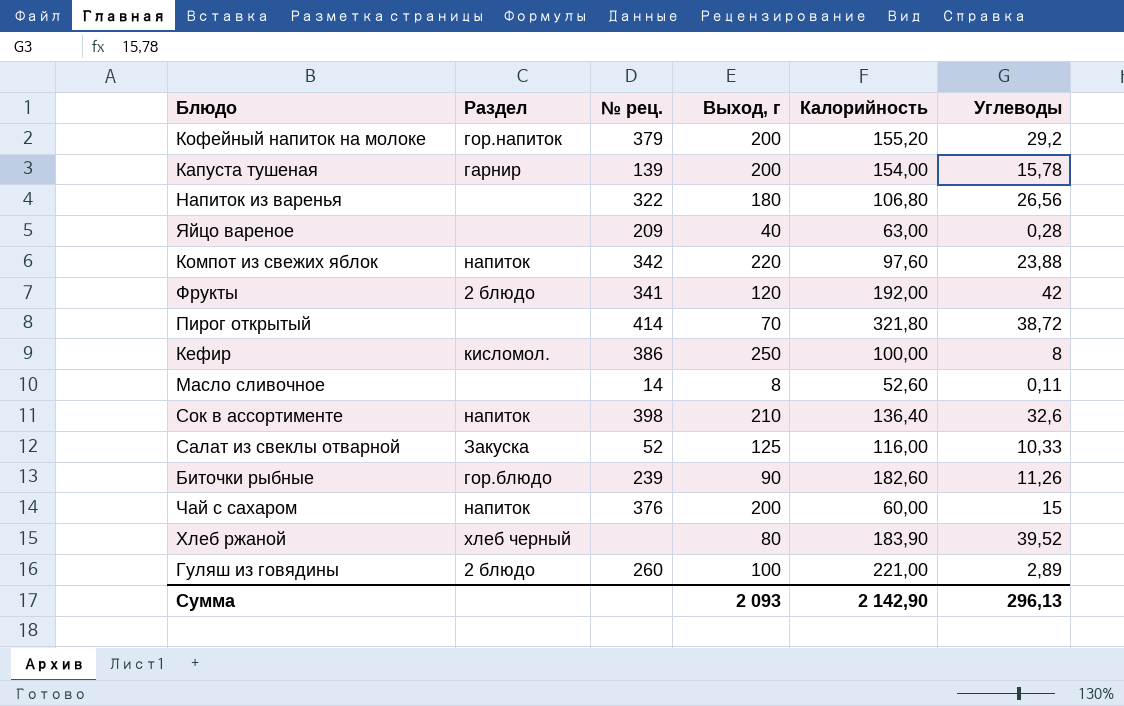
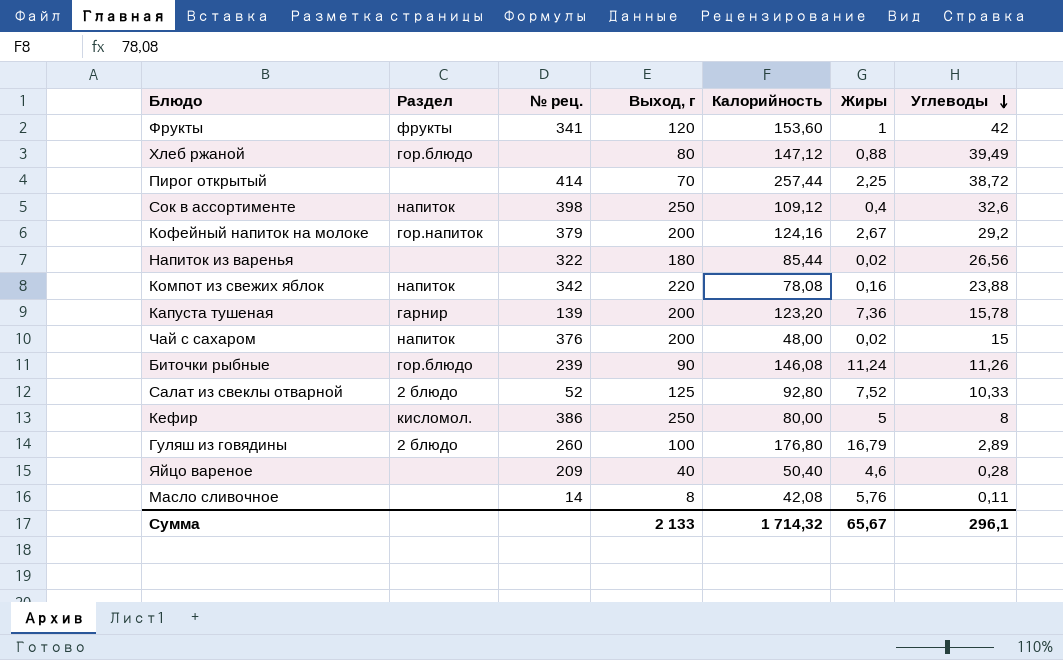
row order: none -> Углеводы descending
column Жиры | position: none -> 6
Фрукты | Раздел: 2 блюдо -> фрукты
Фрукты | Калорийность: 192,00 -> 153,60
Хлеб ржаной | Раздел: хлеб черный -> гор.блюдо
Хлеб ржаной | Калорийность: 183,90 -> 147,12
Хлеб ржаной | Углеводы: 39,52 -> 39,49
Пирог открытый | Калорийность: 321,80 -> 257,44
Сок в ассортименте | Выход, г: 210 -> 250
Сок в ассортименте | Калорийность: 136,40 -> 109,12
Кофейный напиток на молоке | Калорийность: 155,20 -> 124,16
Напиток из варенья | Калорийность: 106,80 -> 85,44
Компот из свежих яблок | Калорийность: 97,60 -> 78,08
Капуста тушеная | Калорийность: 154,00 -> 123,20
Чай с сахаром | Калорийность: 60,00 -> 48,00
Биточки рыбные | Калорийность: 182,60 -> 146,08
Салат из свеклы отварной | Раздел: Закуска -> 2 блюдо
Салат из свеклы отварной | Калорийность: 116,00 -> 92,80
Кефир | Калорийность: 100,00 -> 80,00
Гуляш из говядины | Калорийность: 221,00 -> 176,80
Яйцо вареное | Калорийность: 63,00 -> 50,40
Масло сливочное | Калорийность: 52,60 -> 42,08
Сумма | Выход, г: 2 093 -> 2 133
Сумма | Калорийность: 2 142,90 -> 1 714,32
Сумма | Углеводы: 296,13 -> 296,1

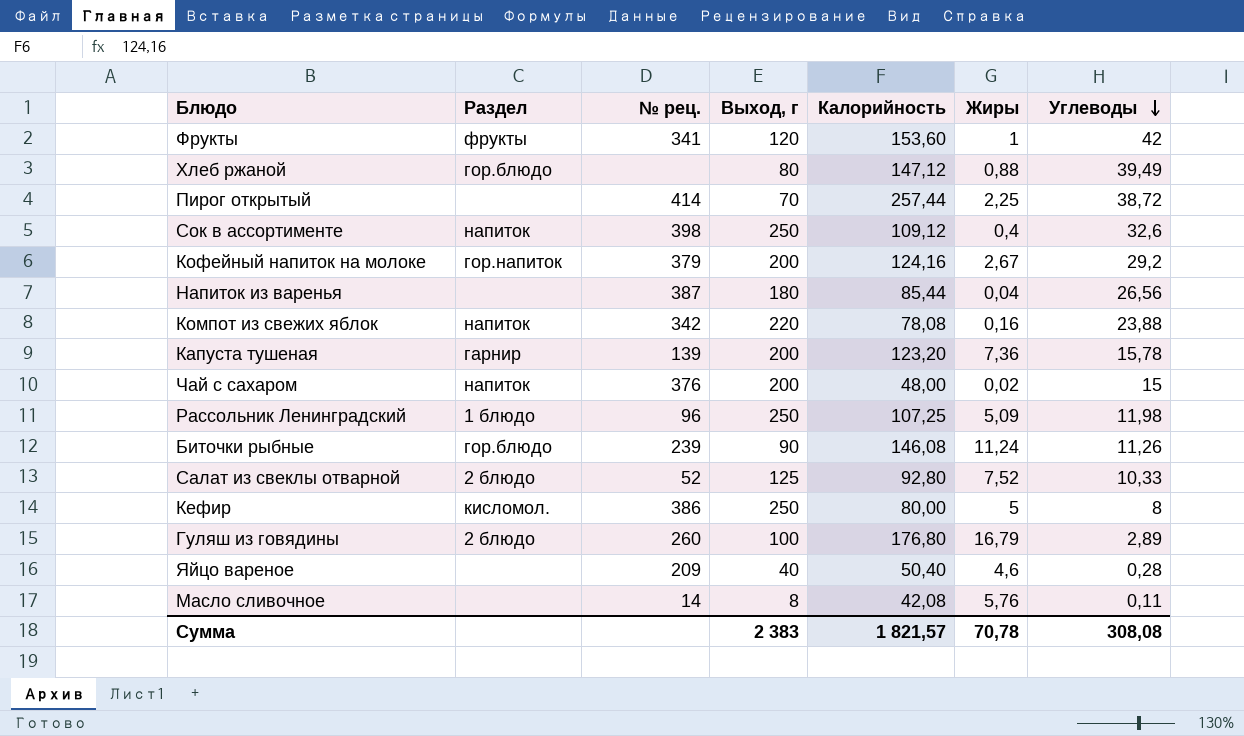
Напиток из варенья | № рец.: 322 -> 387
Напиток из варенья | Жиры: 0,02 -> 0,04
row Рассольник Ленинградский: none -> 1 блюдо | 96 | 250 | 107,25 | 5,09 | 11,98
Сумма | Выход, г: 2 133 -> 2 383
Сумма | Калорийность: 1 714,32 -> 1 821,57
Сумма | Жиры: 65,67 -> 70,78
Сумма | Углеводы: 296,1 -> 308,08

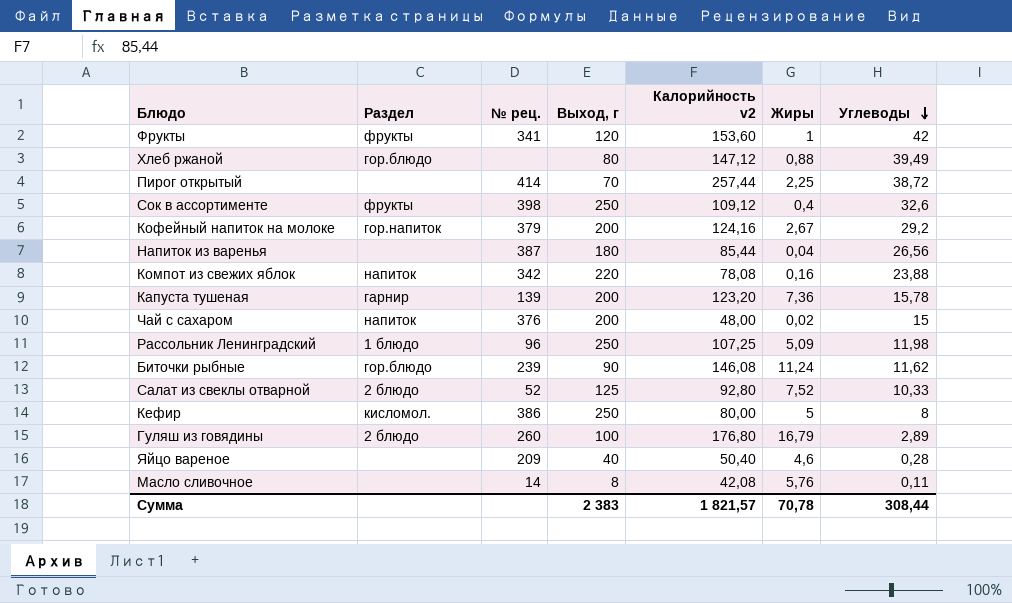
column name: Калорийность -> Калорийность v2
Сок в ассортименте | Раздел: напиток -> фрукты
Биточки рыбные | Углеводы: 11,26 -> 11,62
Сумма | Углеводы: 308,08 -> 308,44

